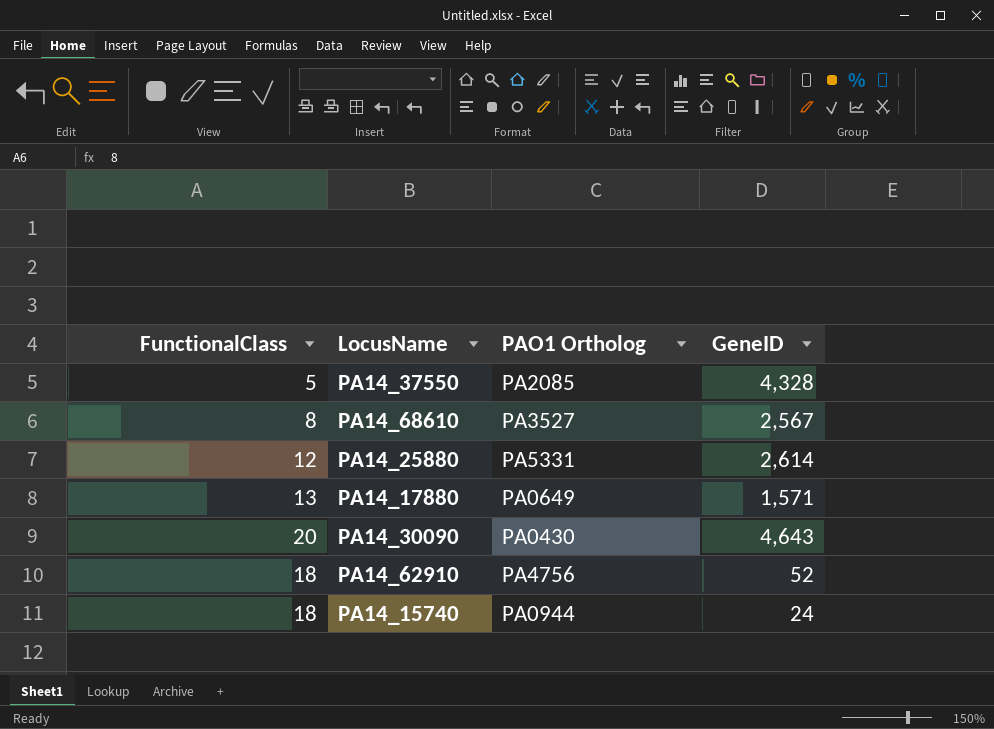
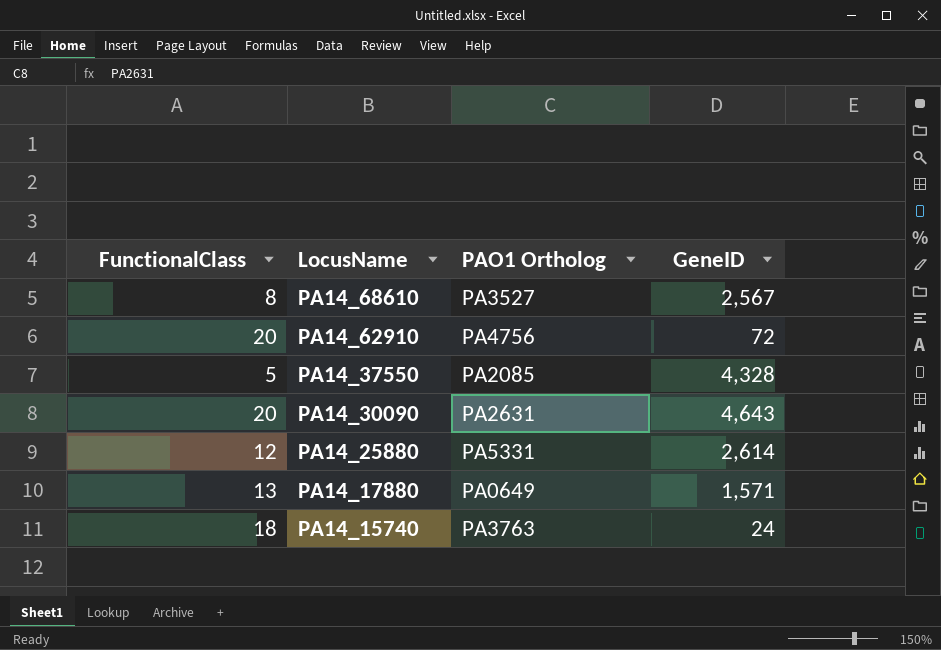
row order: none -> LocusName descending
PA14_62910 | FunctionalClass: 18 -> 20
PA14_62910 | GeneID: 52 -> 72
PA14_30090 | PAO1 Ortholog: PA0430 -> PA2631
PA14_15740 | PAO1 Ortholog: PA0944 -> PA3763

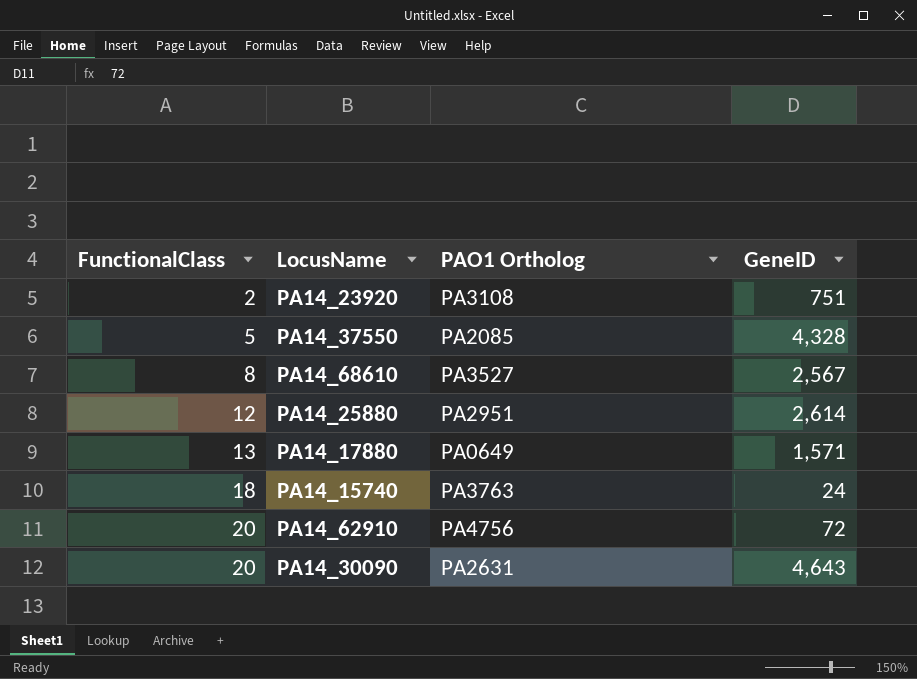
row order: LocusName descending -> FunctionalClass ascending
row PA14_23920: none -> 2 | PA3108 | 751
PA14_25880 | PAO1 Ortholog: PA5331 -> PA2951

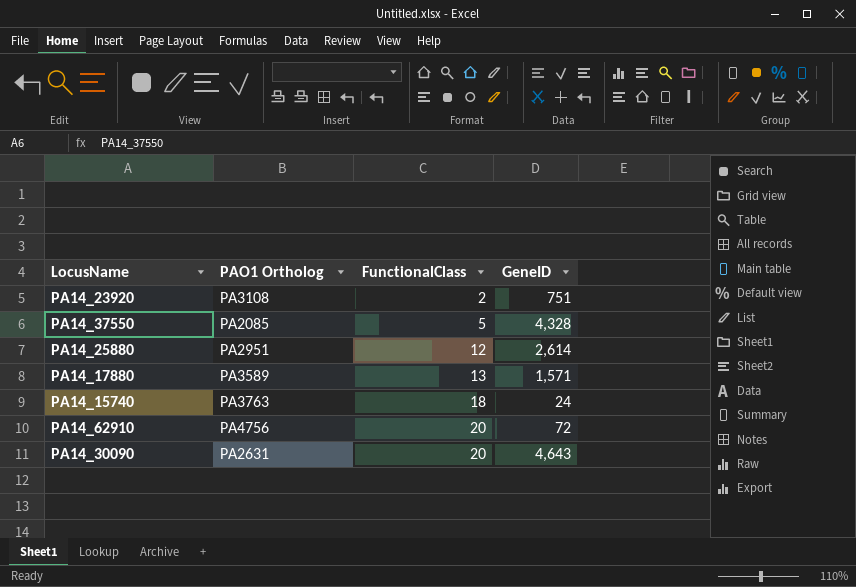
column FunctionalClass | position: 1 -> 3
row PA14_68610: 8 | PA3527 | 2,567 -> none
PA14_17880 | PAO1 Ortholog: PA0649 -> PA3589

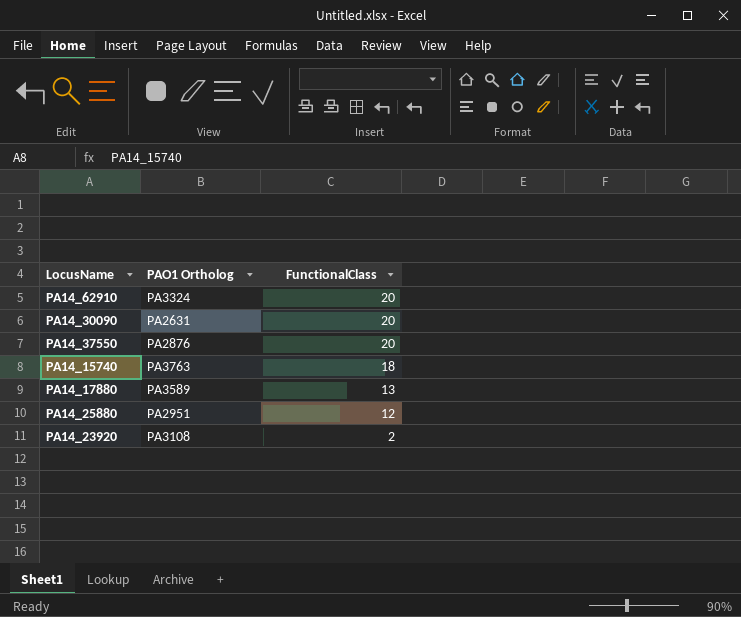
row order: FunctionalClass ascending -> FunctionalClass descending
column GeneID | position: 4 -> none
PA14_62910 | PAO1 Ortholog: PA4756 -> PA3324
PA14_37550 | PAO1 Ortholog: PA2085 -> PA2876
PA14_37550 | FunctionalClass: 5 -> 20

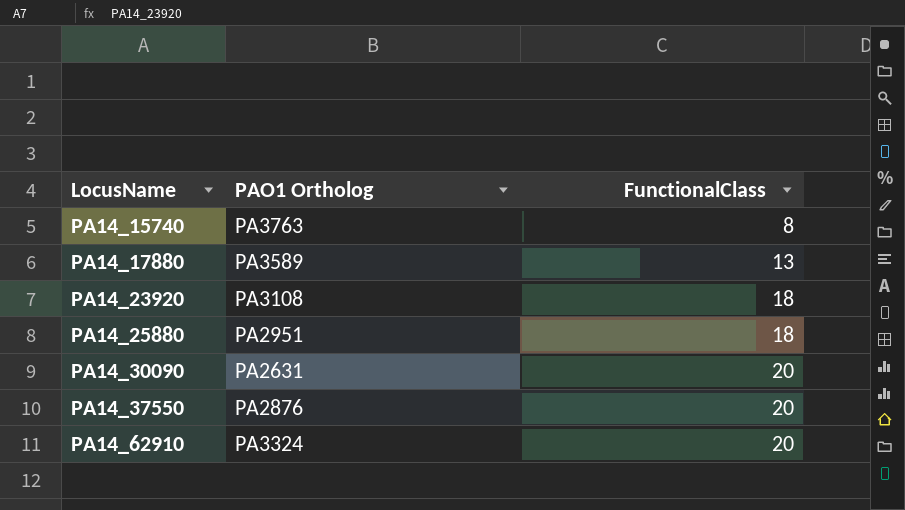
row order: FunctionalClass descending -> LocusName ascending
PA14_15740 | FunctionalClass: 18 -> 8
PA14_23920 | FunctionalClass: 2 -> 18
PA14_25880 | FunctionalClass: 12 -> 18

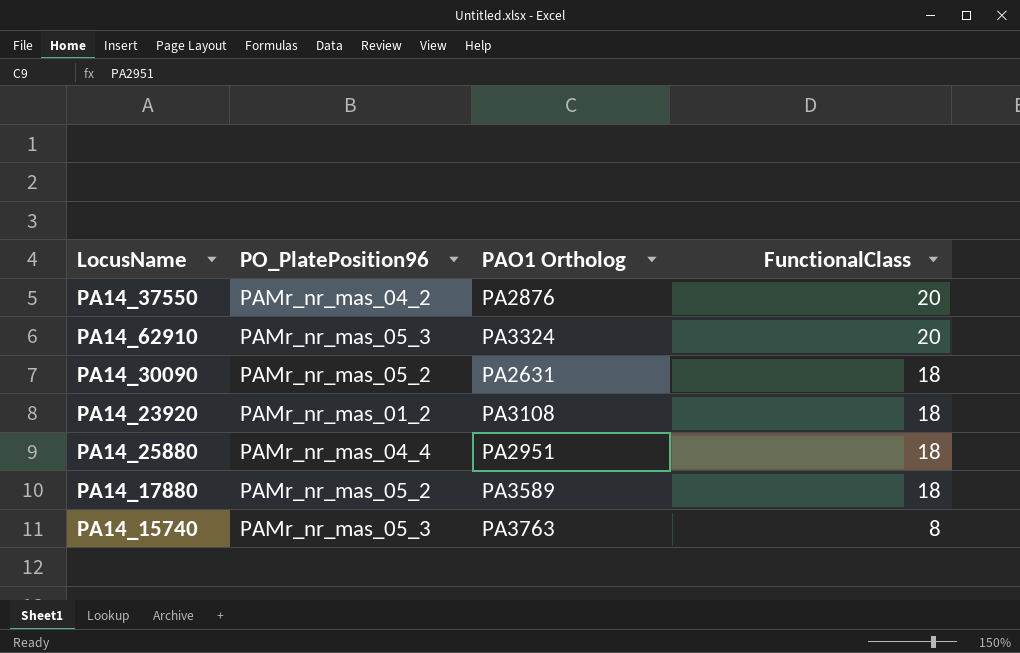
row order: LocusName ascending -> FunctionalClass descending
column PO_PlatePosition96 | position: none -> 2
PA14_30090 | FunctionalClass: 20 -> 18
PA14_17880 | FunctionalClass: 13 -> 18

